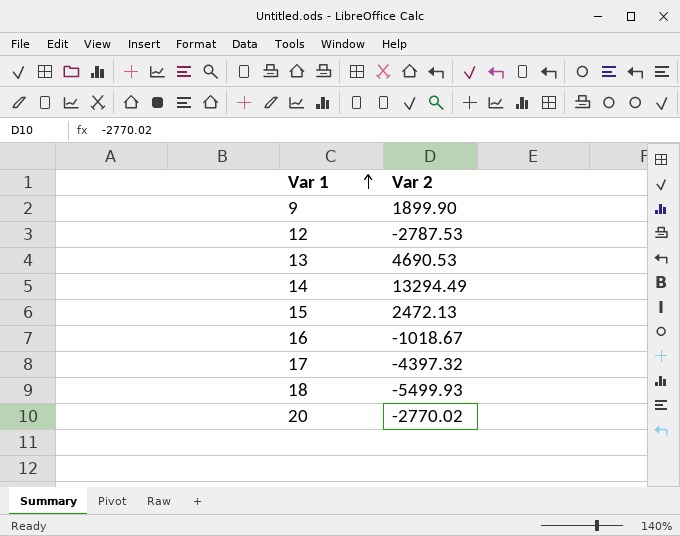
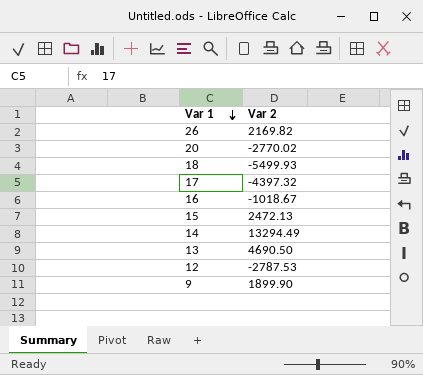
row order: Var 1 ascending -> Var 1 descending
row 26: none -> 2169.82
13 | Var 2: 4690.53 -> 4690.50

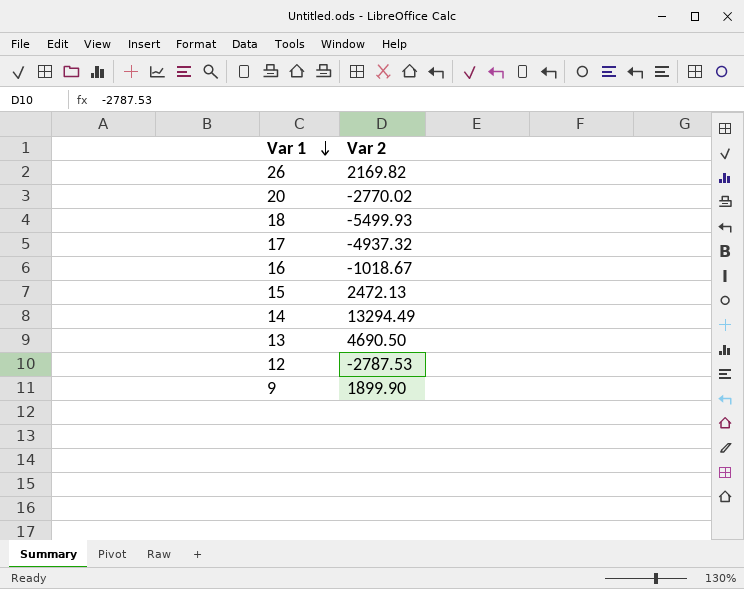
17 | Var 2: -4397.32 -> -4937.32

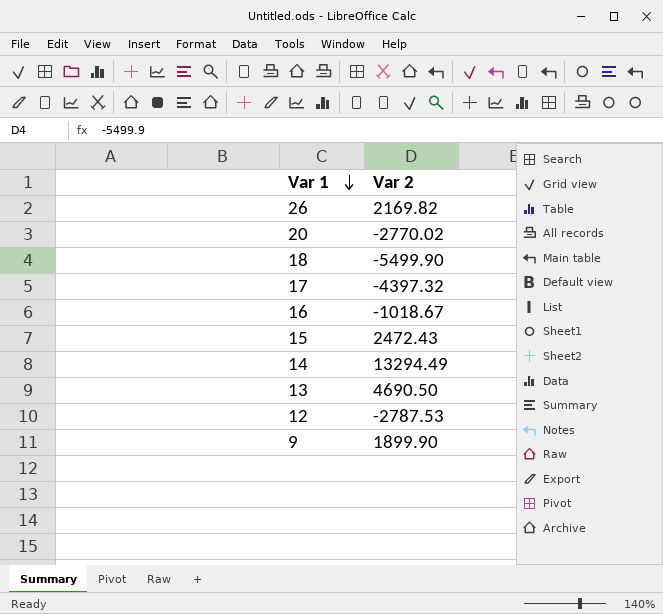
18 | Var 2: -5499.93 -> -5499.90
17 | Var 2: -4937.32 -> -4397.32
15 | Var 2: 2472.13 -> 2472.43

